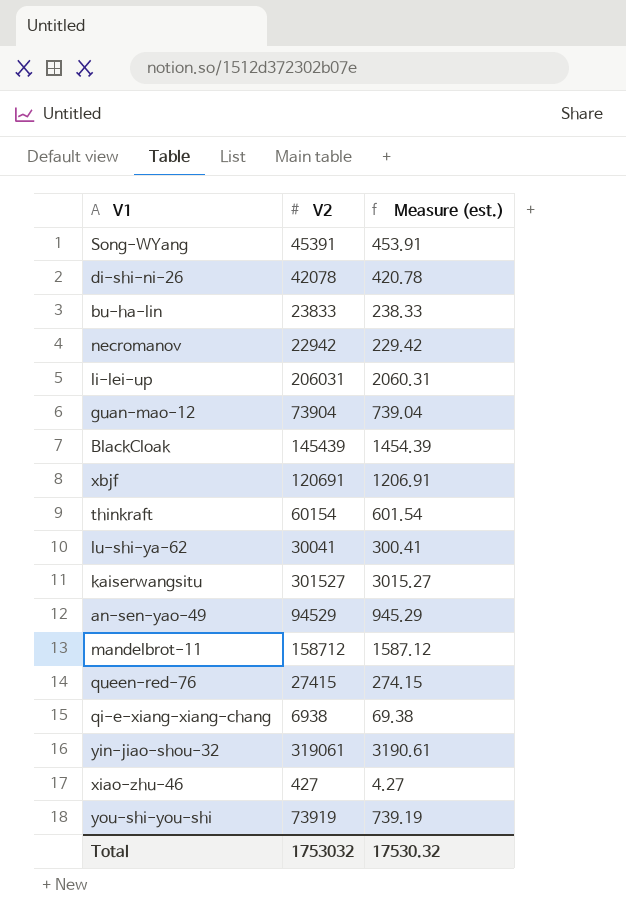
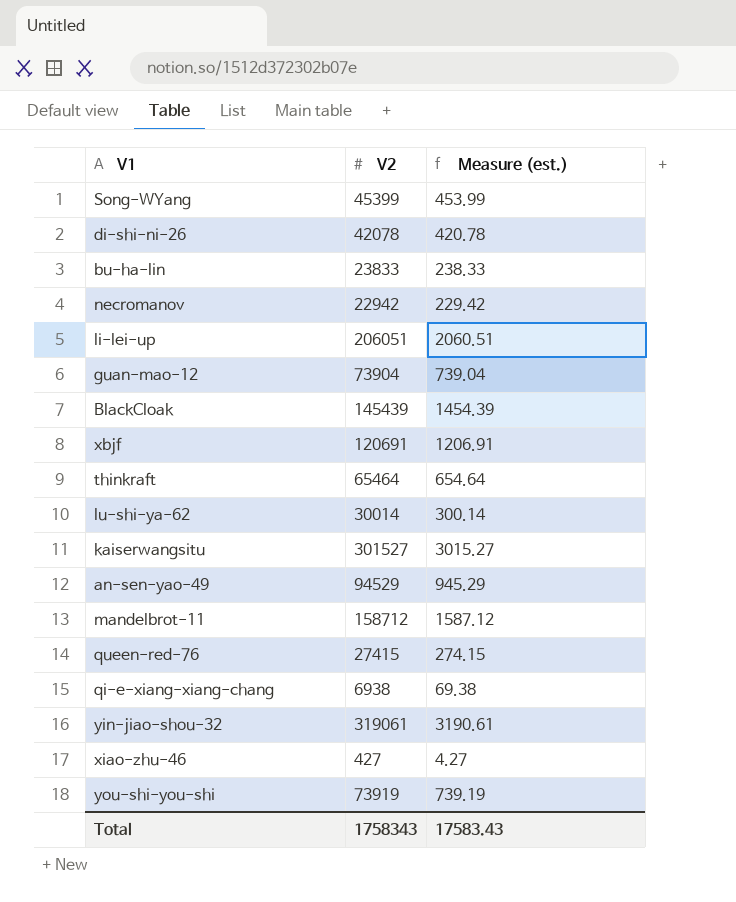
Song-WYang | V2: 45391 -> 45399
Song-WYang | Measure (est.): 453.91 -> 453.99
li-lei-up | V2: 206031 -> 206051
li-lei-up | Measure (est.): 2060.31 -> 2060.51
thinkraft | V2: 60154 -> 65464
thinkraft | Measure (est.): 601.54 -> 654.64
lu-shi-ya-62 | V2: 30041 -> 30014
lu-shi-ya-62 | Measure (est.): 300.41 -> 300.14
Total | V2: 1753032 -> 1758343
Total | Measure (est.): 17530.32 -> 17583.43

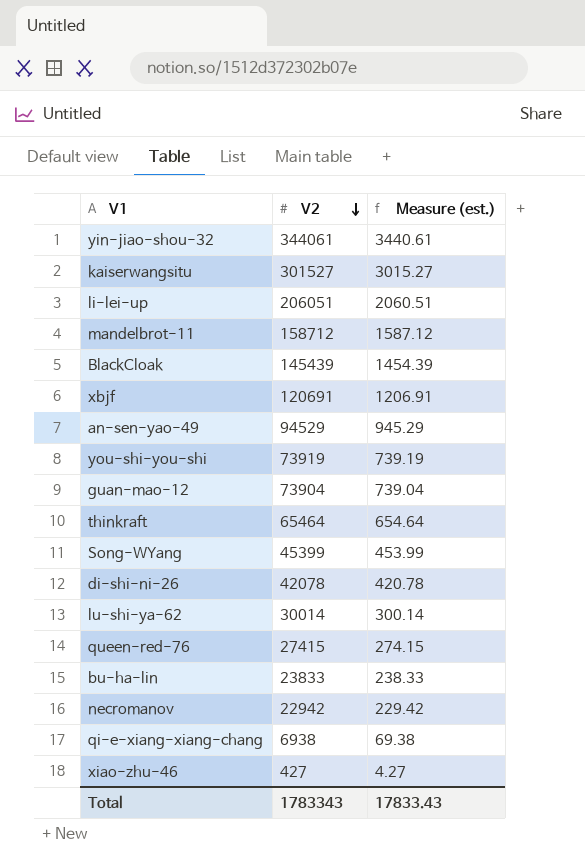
row order: none -> V2 descending
yin-jiao-shou-32 | V2: 319061 -> 344061
yin-jiao-shou-32 | Measure (est.): 3190.61 -> 3440.61
Total | V2: 1758343 -> 1783343
Total | Measure (est.): 17583.43 -> 17833.43

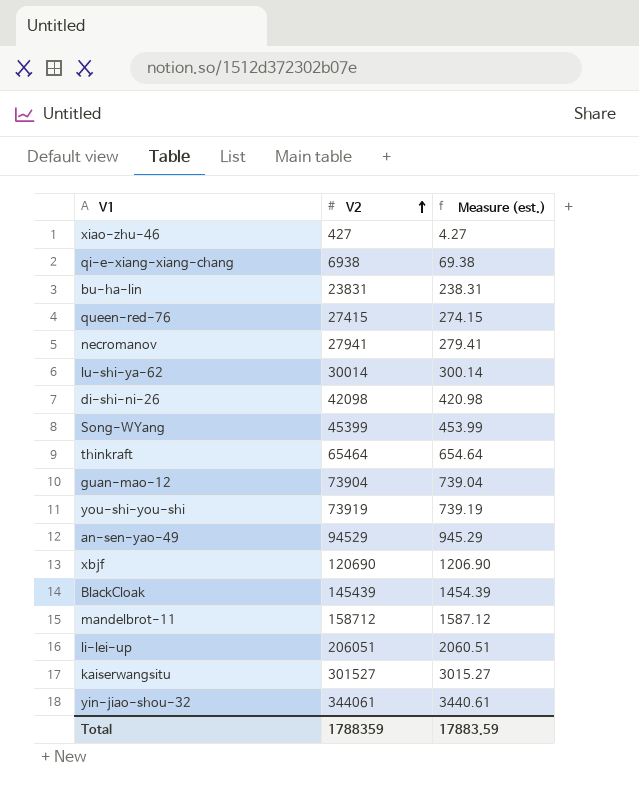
row order: V2 descending -> V2 ascending
bu-ha-lin | V2: 23833 -> 23831
bu-ha-lin | Measure (est.): 238.33 -> 238.31
necromanov | V2: 22942 -> 27941
necromanov | Measure (est.): 229.42 -> 279.41
di-shi-ni-26 | V2: 42078 -> 42098
di-shi-ni-26 | Measure (est.): 420.78 -> 420.98
xbjf | V2: 120691 -> 120690
xbjf | Measure (est.): 1206.91 -> 1206.90
Total | V2: 1783343 -> 1788359
Total | Measure (est.): 17833.43 -> 17883.59

